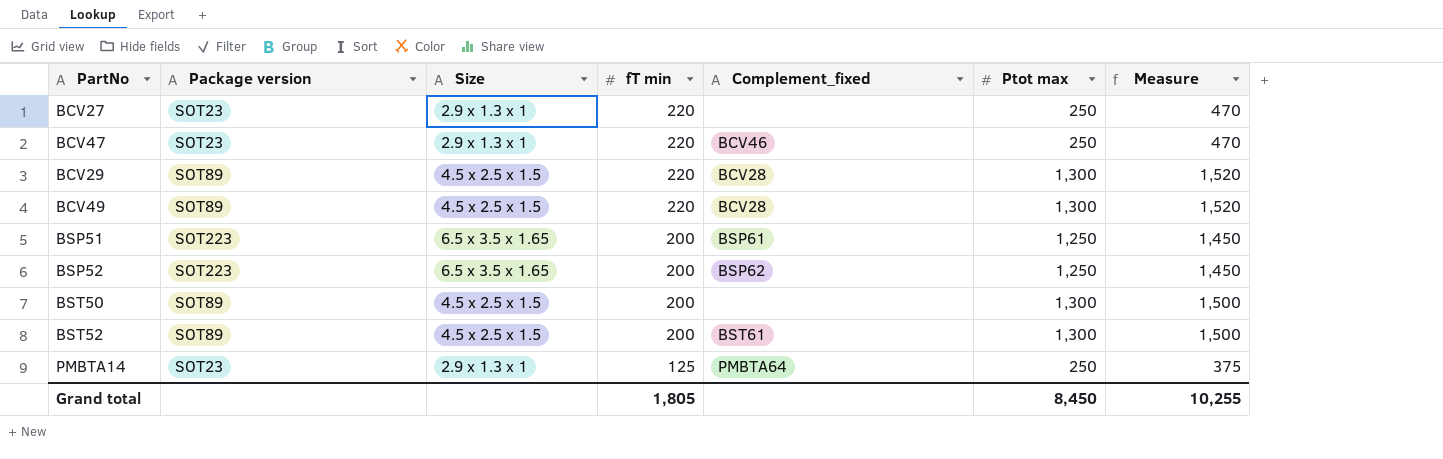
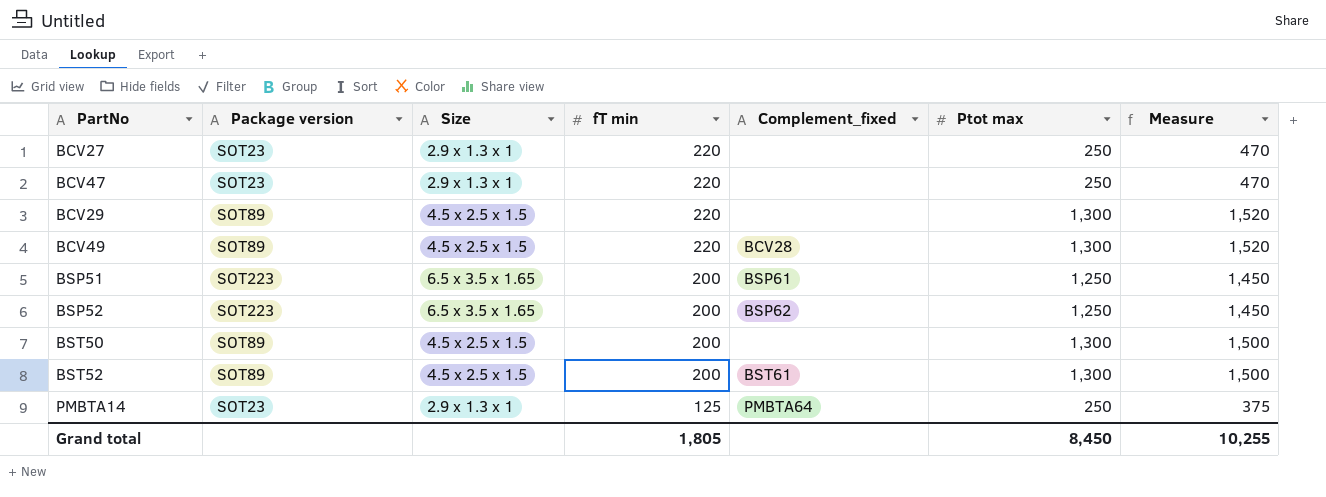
BCV47 | Complement_fixed: BCV46 -> none
BCV29 | Complement_fixed: BCV28 -> none

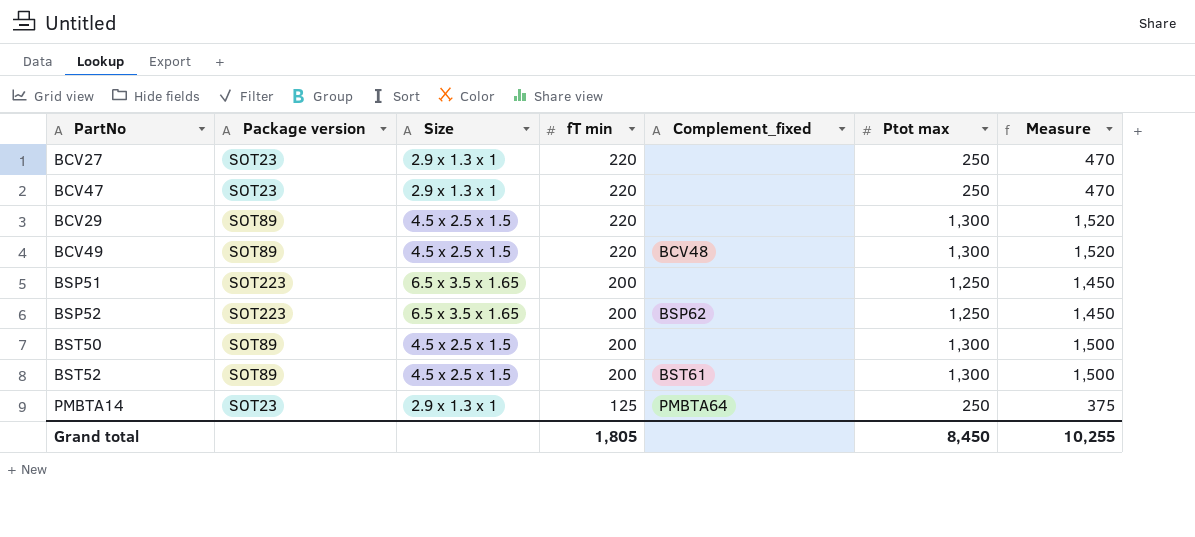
BCV49 | Complement_fixed: BCV28 -> BCV48
BSP51 | Complement_fixed: BSP61 -> none

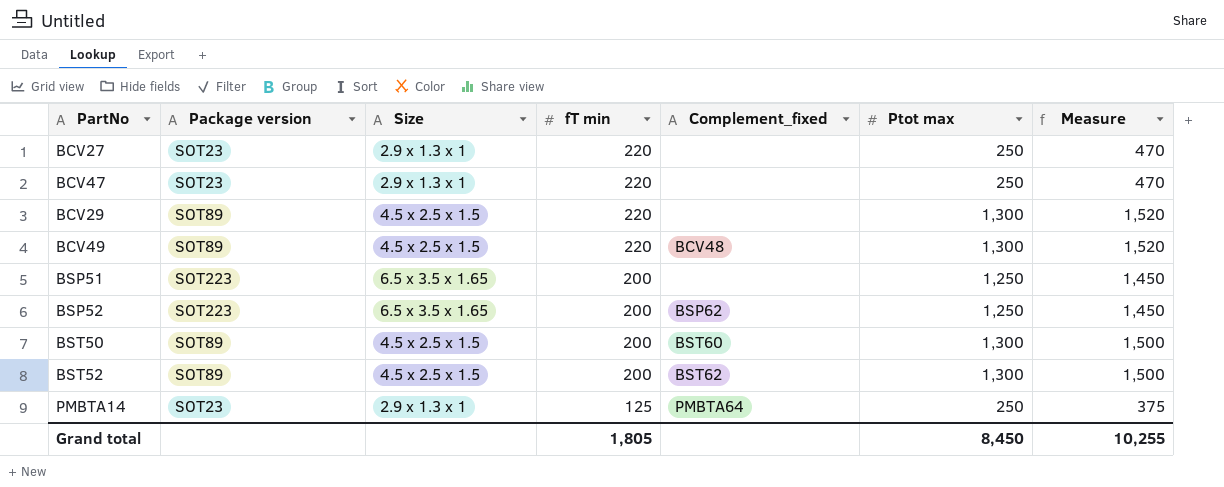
BST50 | Complement_fixed: none -> BST60
BST52 | Complement_fixed: BST61 -> BST62

